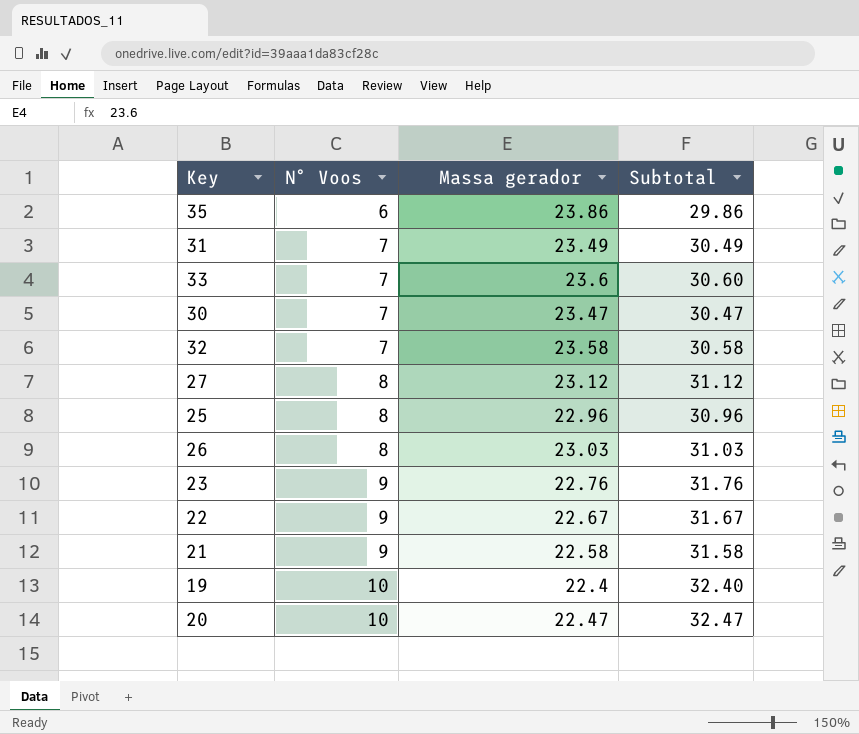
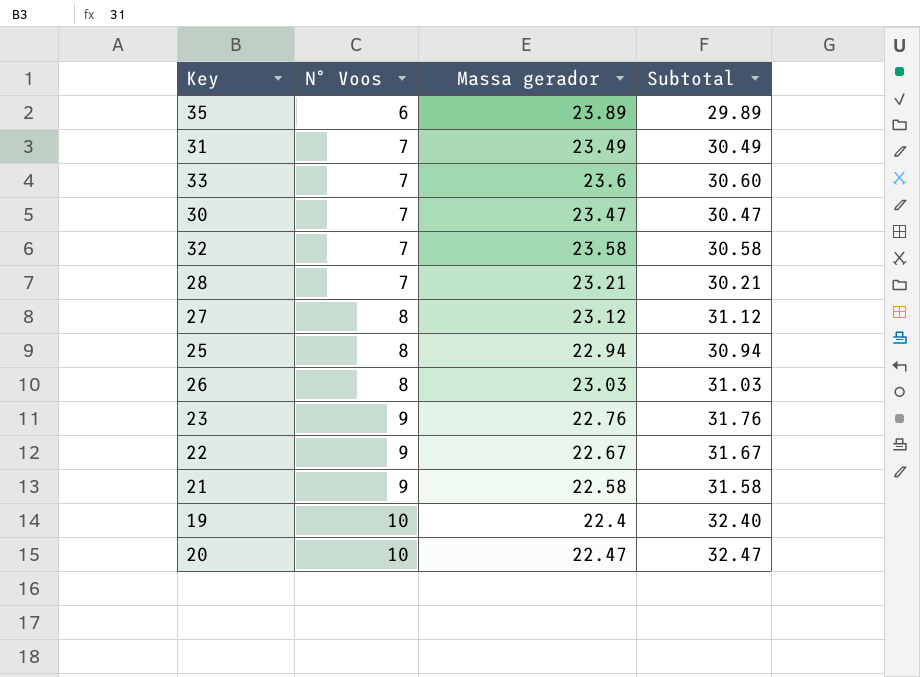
35 | Massa gerador: 23.86 -> 23.89
35 | Subtotal: 29.86 -> 29.89
row 28: none -> 7 | 23.21 | 30.21
25 | Massa gerador: 22.96 -> 22.94
25 | Subtotal: 30.96 -> 30.94

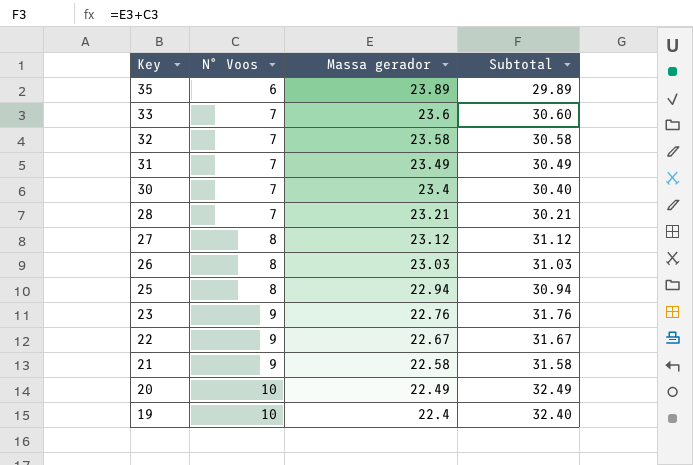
row order: N° Voos ascending -> Key descending
30 | Massa gerador: 23.47 -> 23.4
30 | Subtotal: 30.47 -> 30.40
20 | Massa gerador: 22.47 -> 22.49
20 | Subtotal: 32.47 -> 32.49

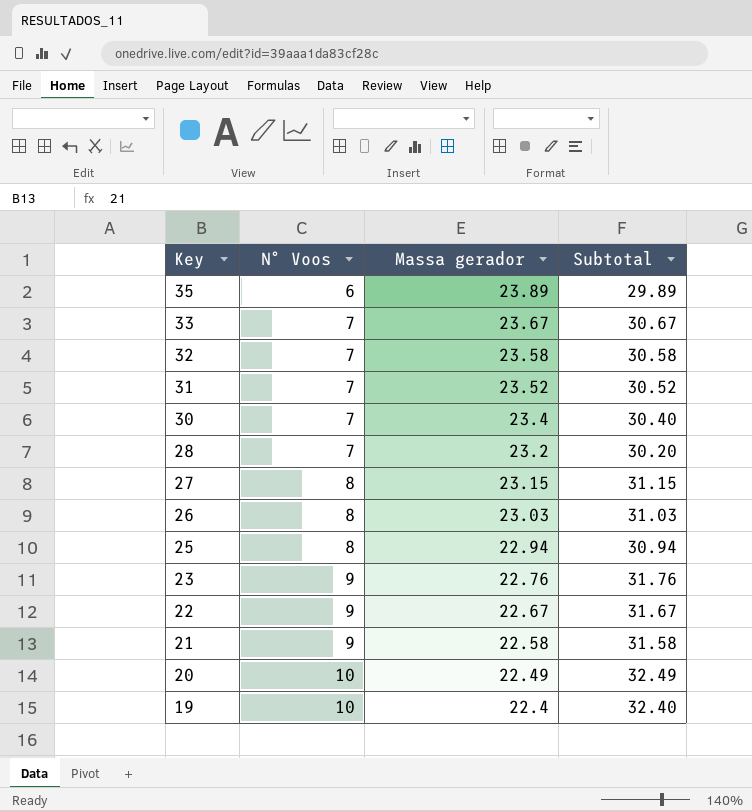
33 | Massa gerador: 23.6 -> 23.67
33 | Subtotal: 30.60 -> 30.67
31 | Massa gerador: 23.49 -> 23.52
31 | Subtotal: 30.49 -> 30.52
28 | Massa gerador: 23.21 -> 23.2
28 | Subtotal: 30.21 -> 30.20
27 | Massa gerador: 23.12 -> 23.15
27 | Subtotal: 31.12 -> 31.15

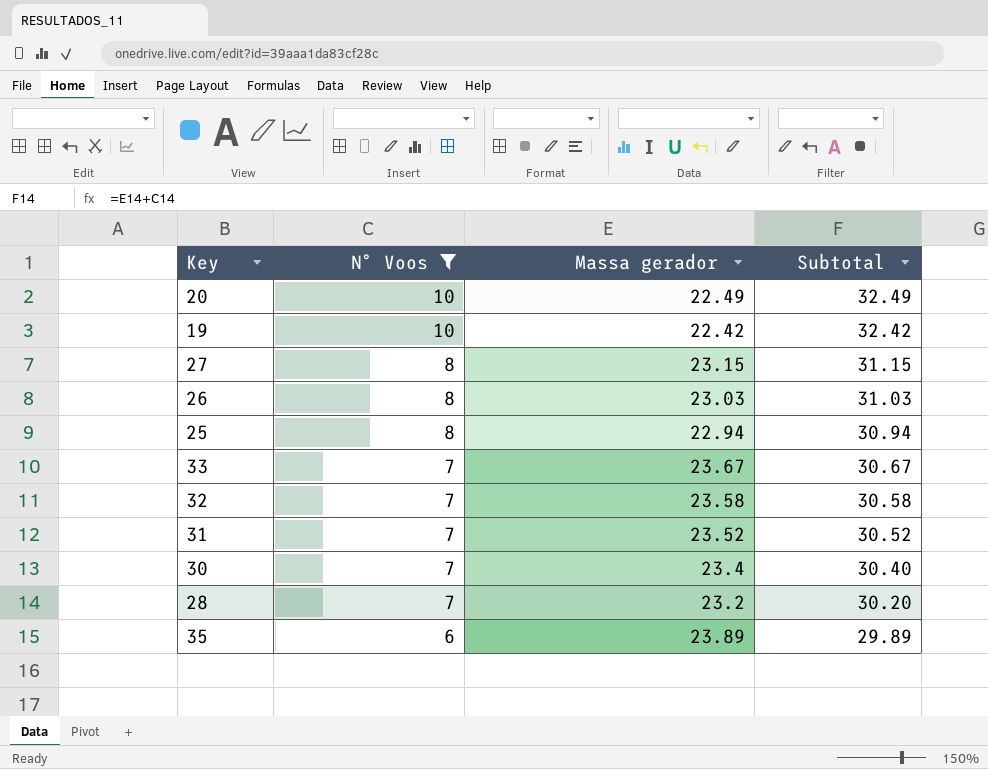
filter: none -> N° Voos != 9
row order: Key descending -> N° Voos descending
19 | Massa gerador: 22.4 -> 22.42
19 | Subtotal: 32.40 -> 32.42

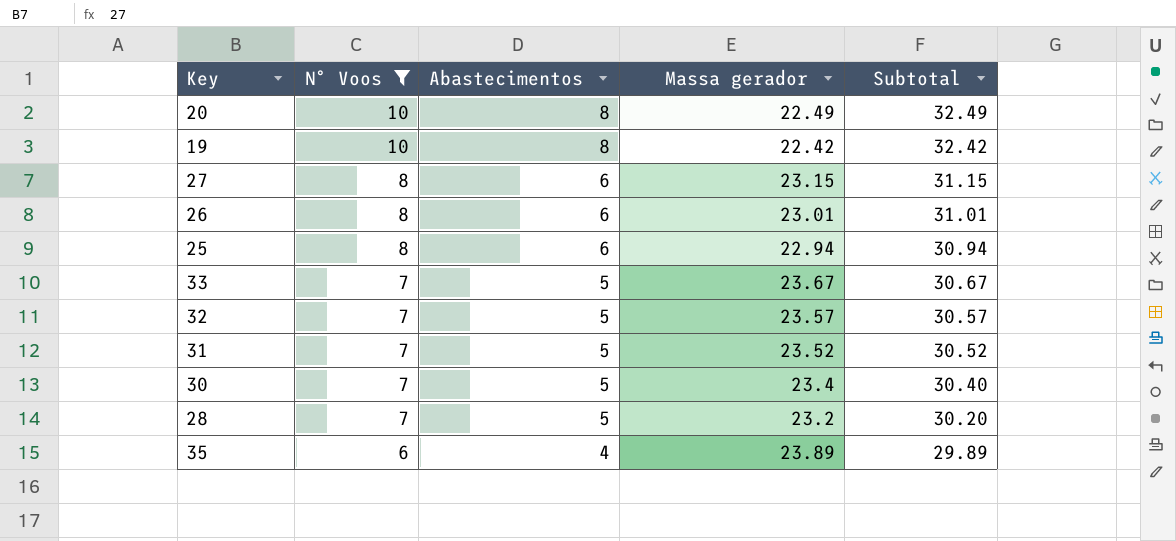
column Abastecimentos | position: none -> 3
26 | Massa gerador: 23.03 -> 23.01
26 | Subtotal: 31.03 -> 31.01
32 | Massa gerador: 23.58 -> 23.57
32 | Subtotal: 30.58 -> 30.57

